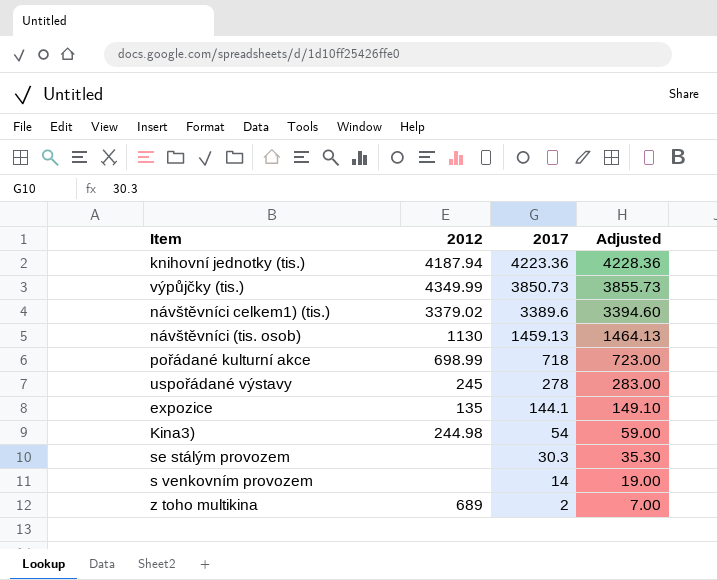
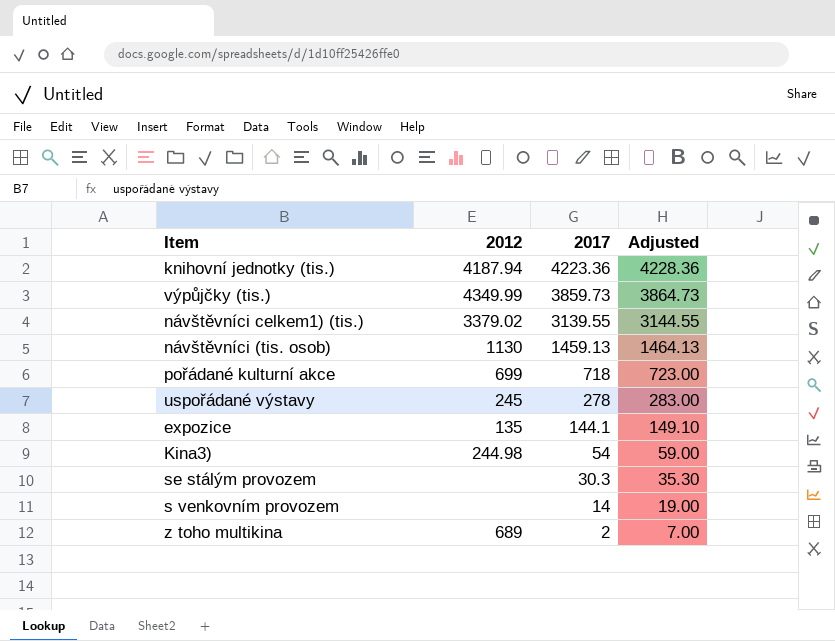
výpůjčky (tis.) | 2017: 3850.73 -> 3859.73
výpůjčky (tis.) | Adjusted: 3855.73 -> 3864.73
návštěvníci celkem1) (tis.) | 2017: 3389.6 -> 3139.55
návštěvníci celkem1) (tis.) | Adjusted: 3394.60 -> 3144.55
pořádané kulturní akce | 2012: 698.99 -> 699

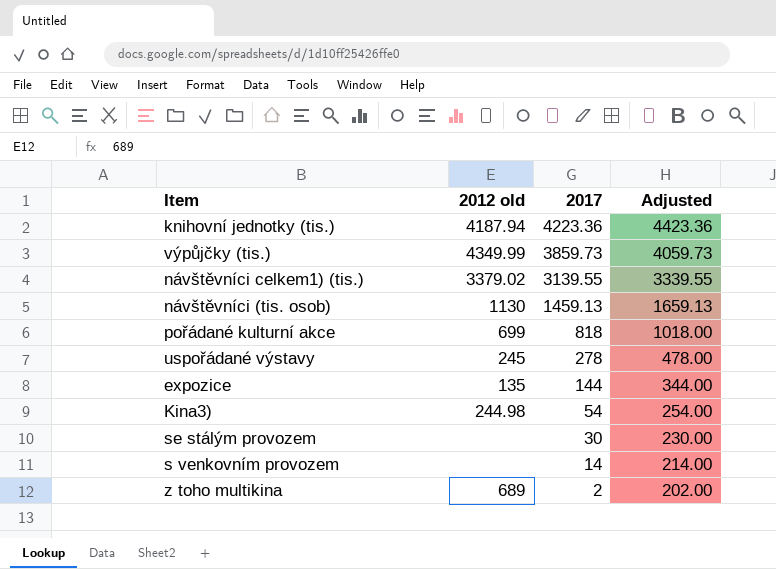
column name: 2012 -> 2012 old
column Adjusted | formula: [2017] + 5 -> [2017] + 200
pořádané kulturní akce | 2017: 718 -> 818
expozice | 2017: 144.1 -> 144
se stálým provozem | 2017: 30.3 -> 30

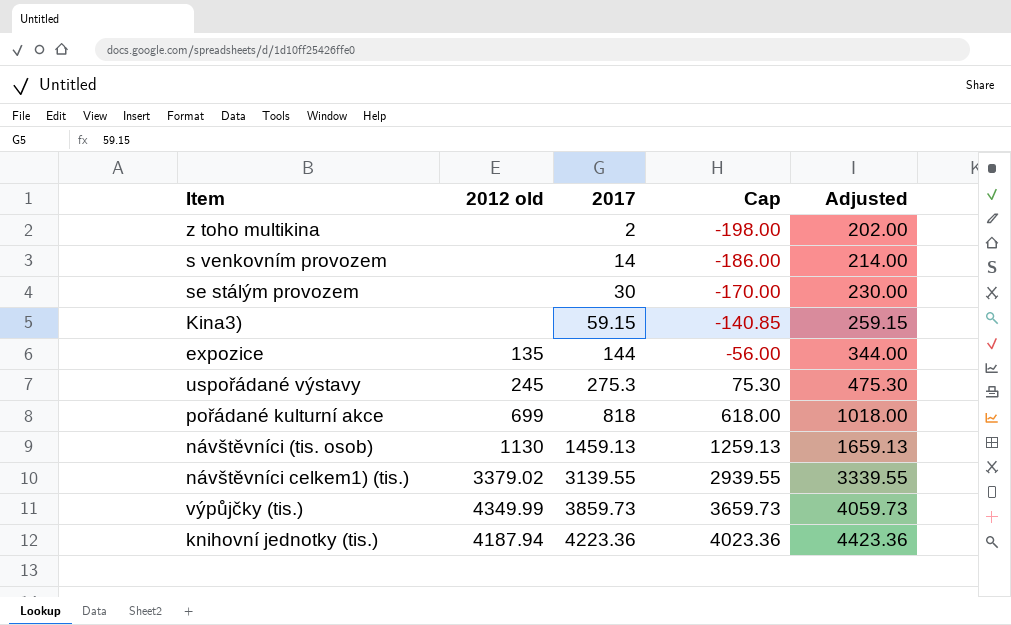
row order: 2017 descending -> 2017 ascending
column Cap | formula: none -> [2017] - 200
z toho multikina | 2012 old: 689 -> none
Kina3) | 2012 old: 244.98 -> none
Kina3) | 2017: 54 -> 59.15
Kina3) | Adjusted: 254.00 -> 259.15
uspořádané výstavy | 2017: 278 -> 275.3
uspořádané výstavy | Adjusted: 478.00 -> 475.30

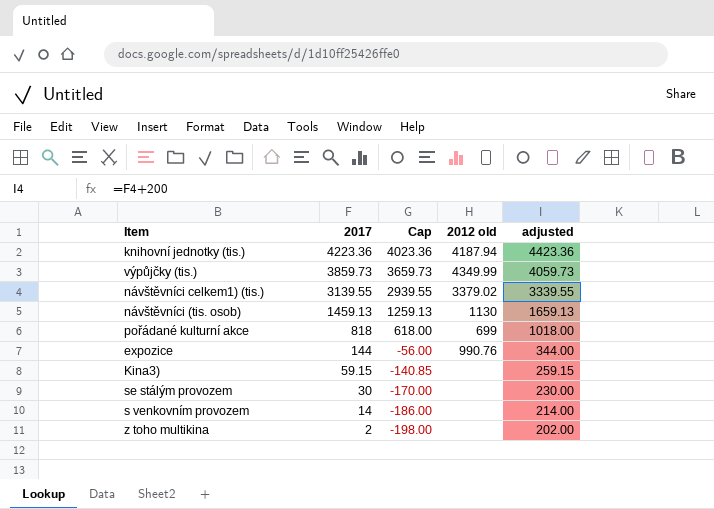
row order: 2017 ascending -> 2017 descending
column 2012 old | position: 2 -> 4
column name: Adjusted -> adjusted
row uspořádané výstavy: 245 | 275.3 | 75.30 | 475.30 -> none
expozice | 2012 old: 135 -> 990.76

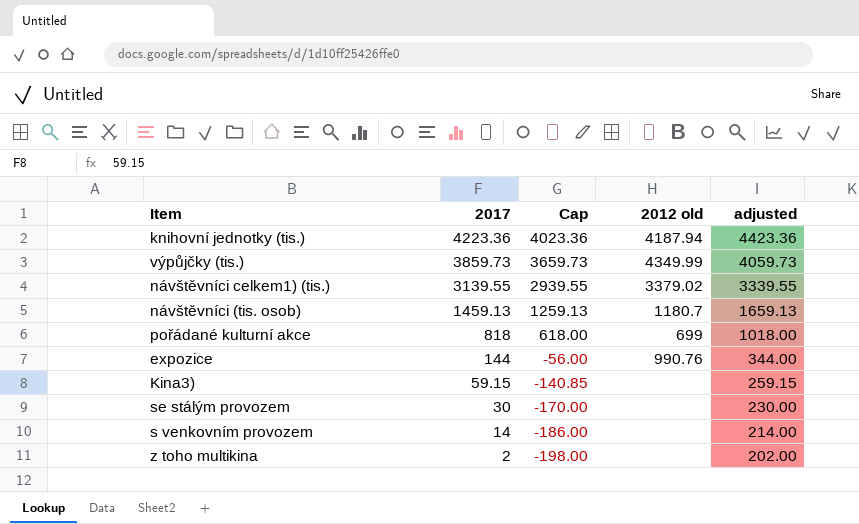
návštěvníci (tis. osob) | 2012 old: 1130 -> 1180.7

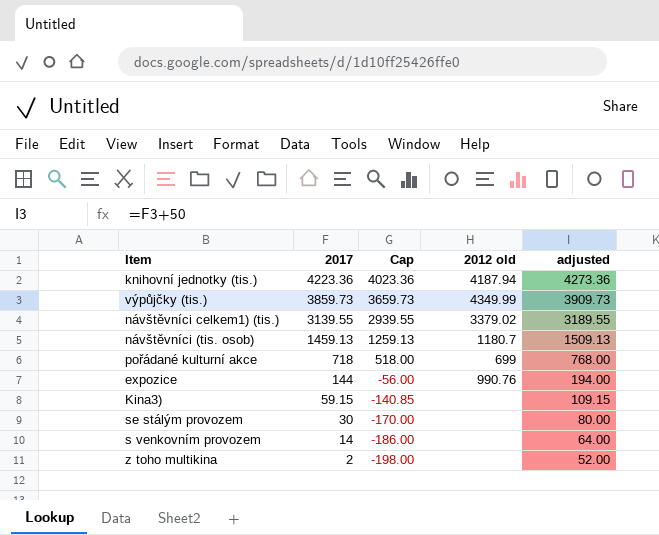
column adjusted | formula: [2017] + 200 -> [2017] + 50
pořádané kulturní akce | 2017: 818 -> 718
pořádané kulturní akce | Cap: 618.00 -> 518.00

